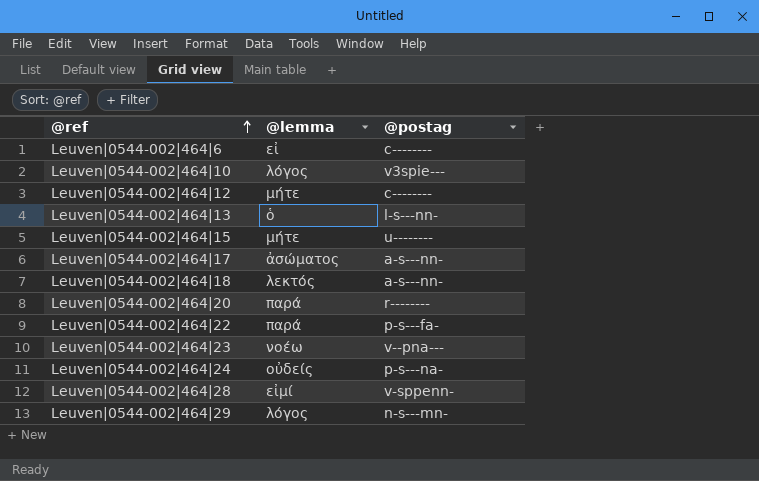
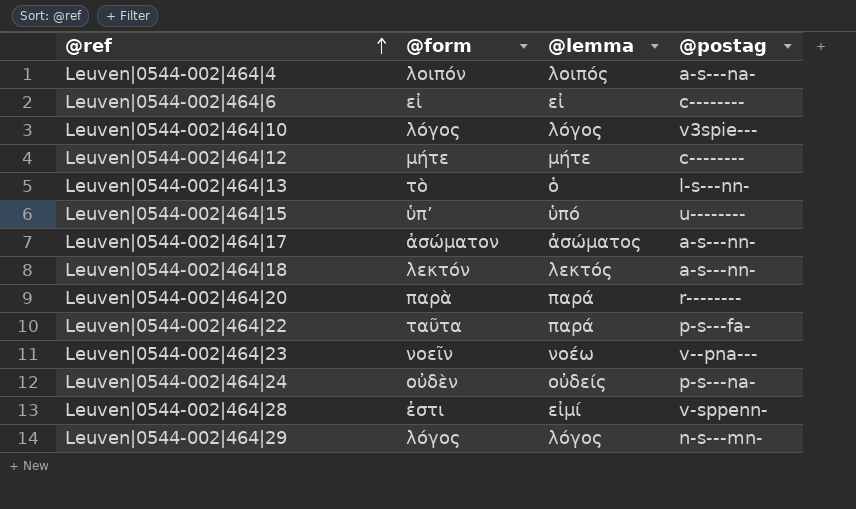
column @form | position: none -> 2
row Leuven|0544-002|464|4: none -> λοιπόν | λοιπός | a-s---na-
Leuven|0544-002|464|15 | @lemma: μήτε -> ὑπό

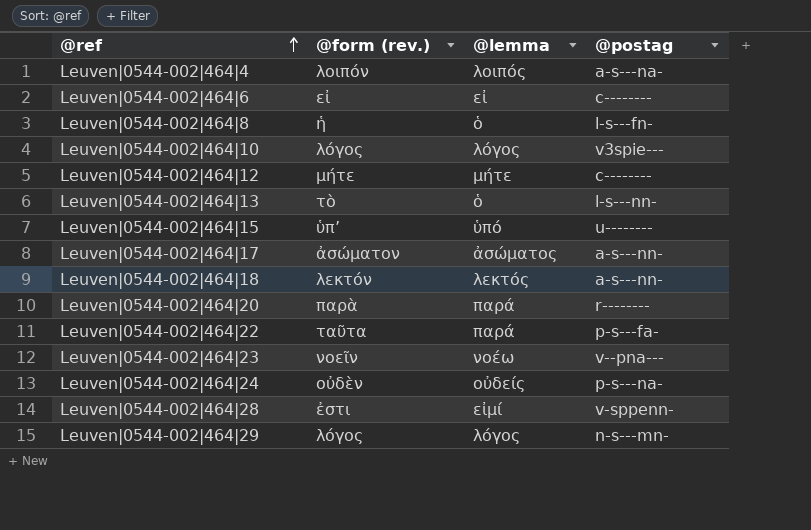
column name: @form -> @form (rev.)
row Leuven|0544-002|464|8: none -> ἡ | ὁ | l-s---fn-

